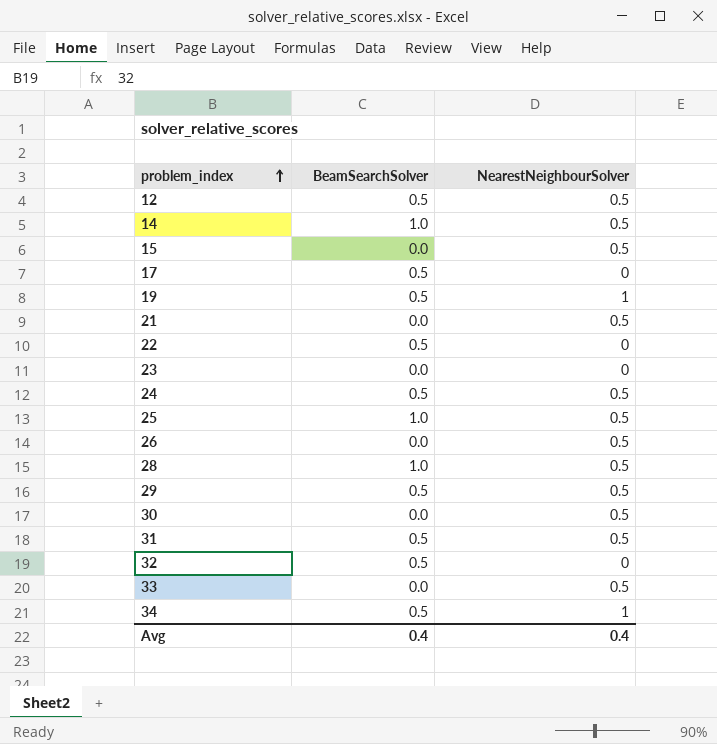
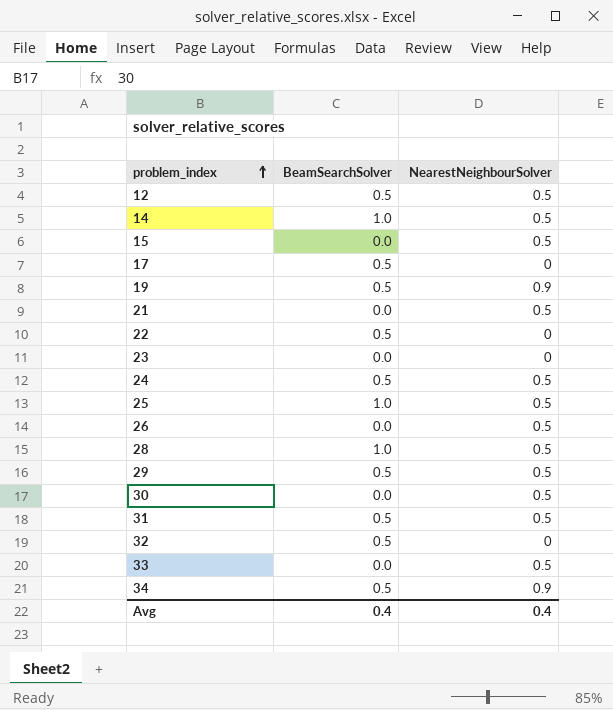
19 | NearestNeighbourSolver: 1 -> 0.9
34 | NearestNeighbourSolver: 1 -> 0.9

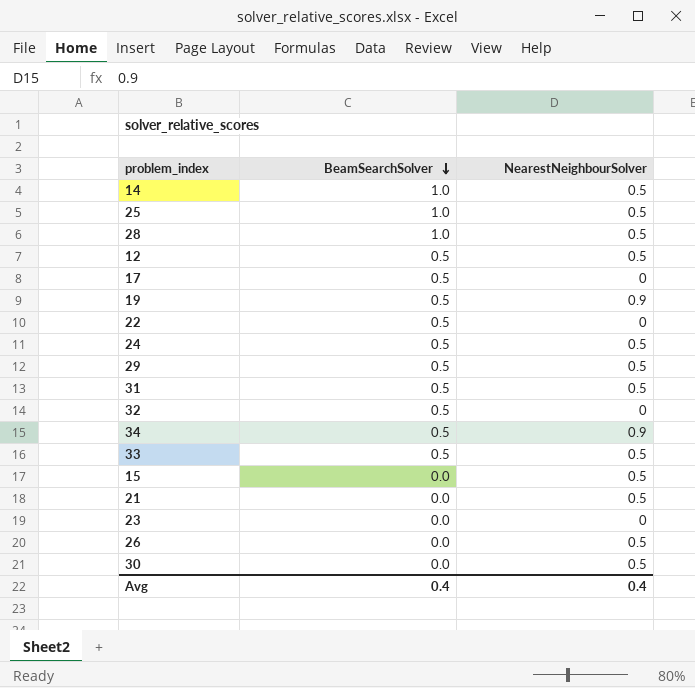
row order: problem_index ascending -> BeamSearchSolver descending
33 | BeamSearchSolver: 0.0 -> 0.5

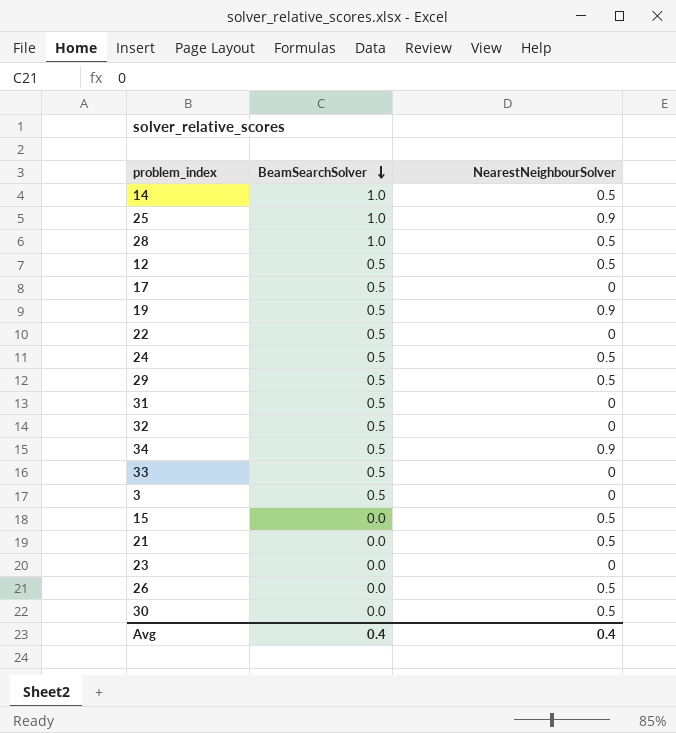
25 | NearestNeighbourSolver: 0.5 -> 0.9
31 | NearestNeighbourSolver: 0.5 -> 0
33 | NearestNeighbourSolver: 0.5 -> 0
row 3: none -> 0.5 | 0

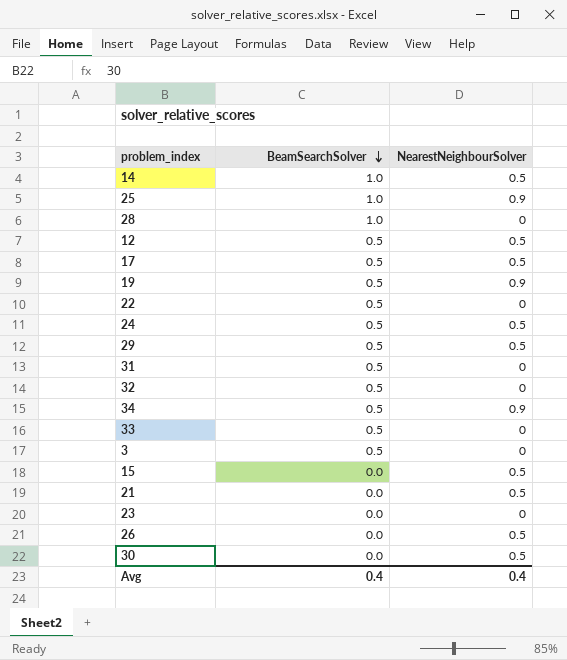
28 | NearestNeighbourSolver: 0.5 -> 0
17 | NearestNeighbourSolver: 0 -> 0.5

